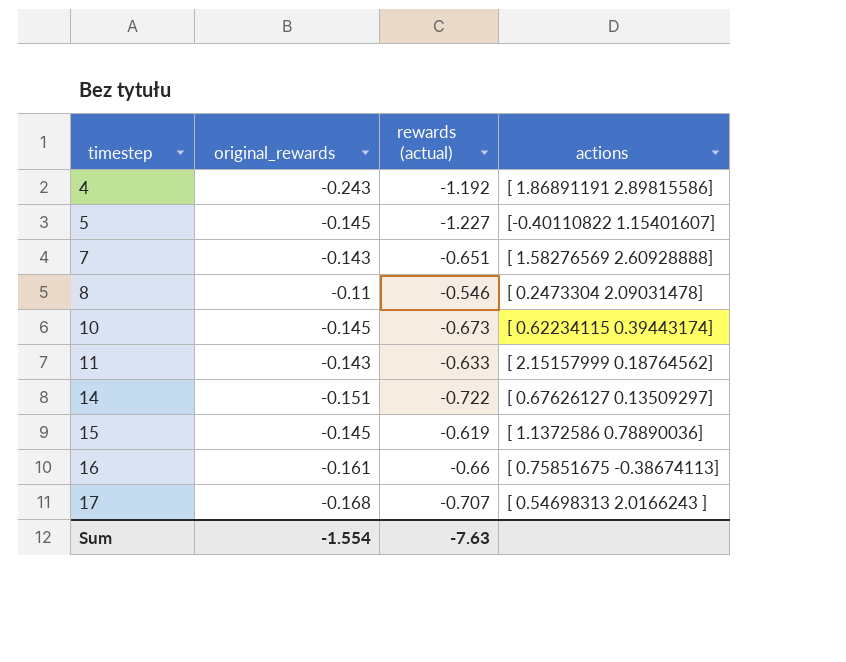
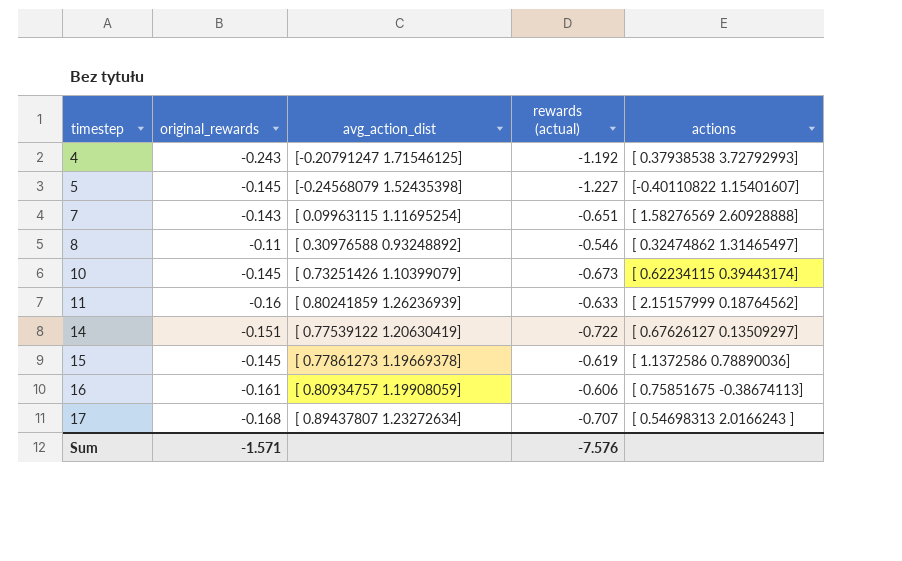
column avg_action_dist | position: none -> 3
4 | actions: [ 1.86891191 2.89815586] -> [ 0.37938538 3.72792993]
8 | actions: [ 0.2473304 2.09031478] -> [ 0.32474862 1.31465497]
11 | original_rewards: -0.143 -> -0.16
16 | rewards (actual): -0.66 -> -0.606
Sum | original_rewards: -1.554 -> -1.571
Sum | rewards (actual): -7.63 -> -7.576

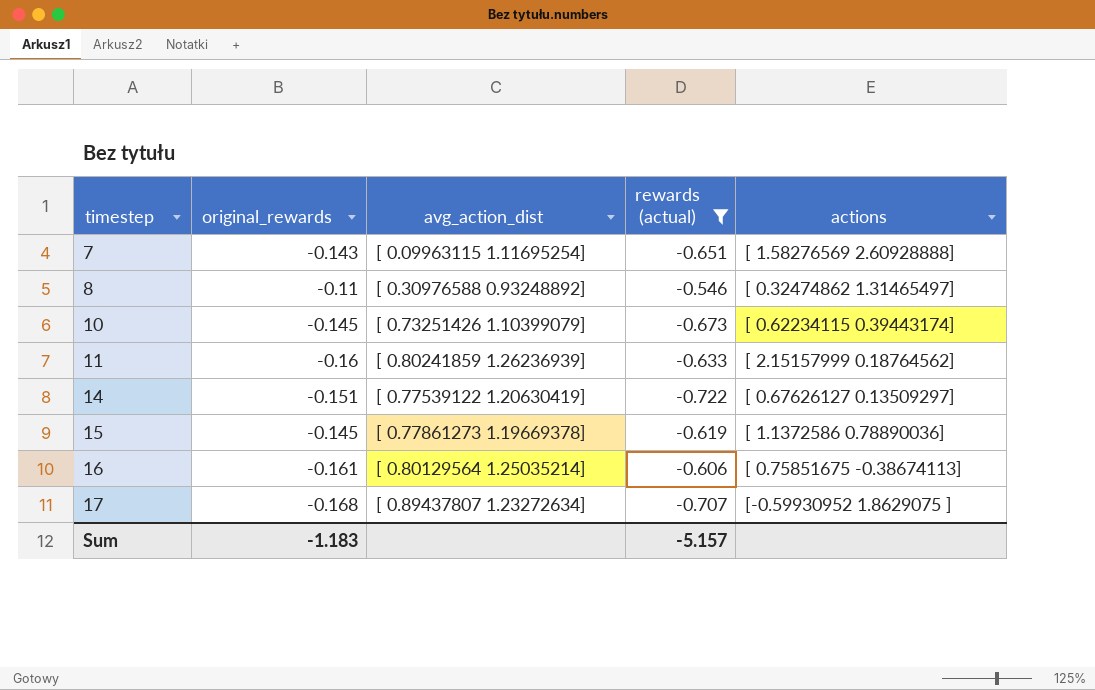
filter: none -> rewards (actual) >= -0.722
16 | avg_action_dist: [ 0.80934757 1.19908059] -> [ 0.80129564 1.25035214]
17 | actions: [ 0.54698313 2.0166243 ] -> [-0.59930952 1.8629075 ]
Sum | original_rewards: -1.571 -> -1.183
Sum | rewards (actual): -7.576 -> -5.157

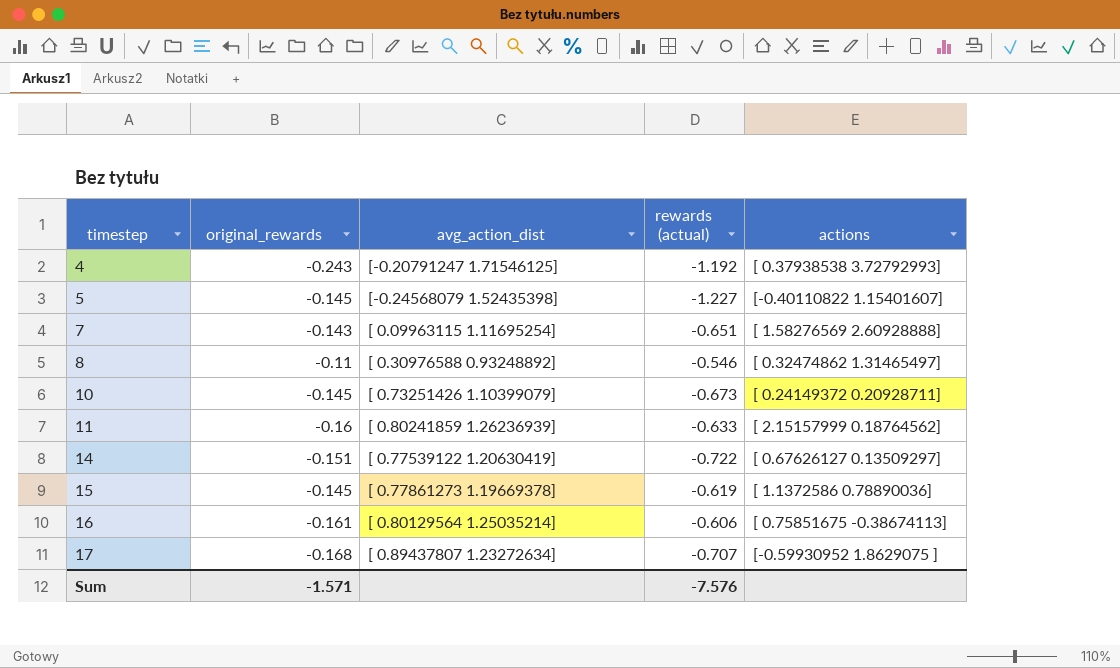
filter: rewards (actual) >= -0.722 -> none
10 | actions: [ 0.62234115 0.39443174] -> [ 0.24149372 0.20928711]
Sum | original_rewards: -1.183 -> -1.571
Sum | rewards (actual): -5.157 -> -7.576

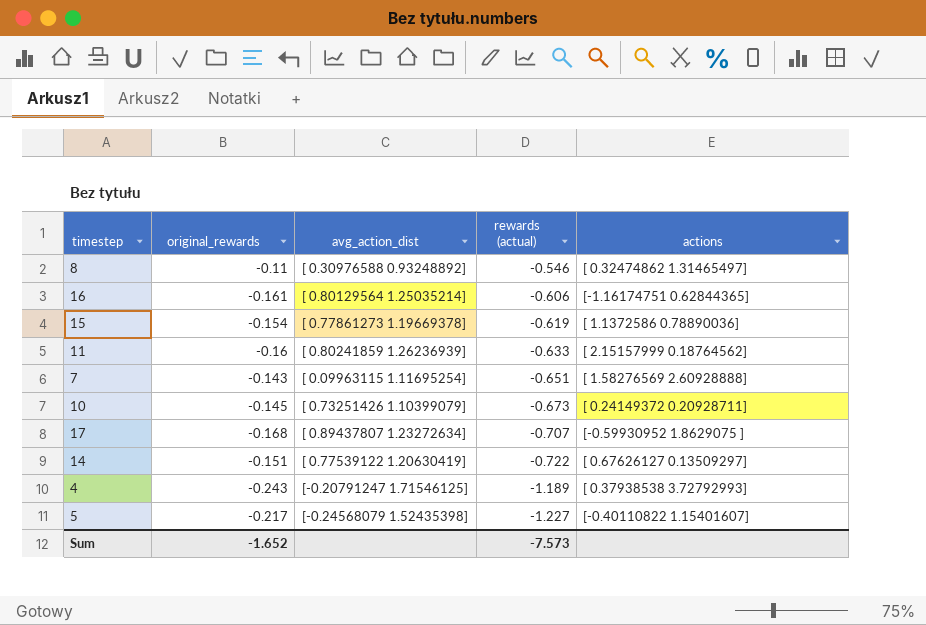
row order: timestep ascending -> rewards (actual) descending
16 | actions: [ 0.75851675 -0.38674113] -> [-1.16174751 0.62844365]
15 | original_rewards: -0.145 -> -0.154
4 | rewards (actual): -1.192 -> -1.189
5 | original_rewards: -0.145 -> -0.217
Sum | original_rewards: -1.571 -> -1.652
Sum | rewards (actual): -7.576 -> -7.573

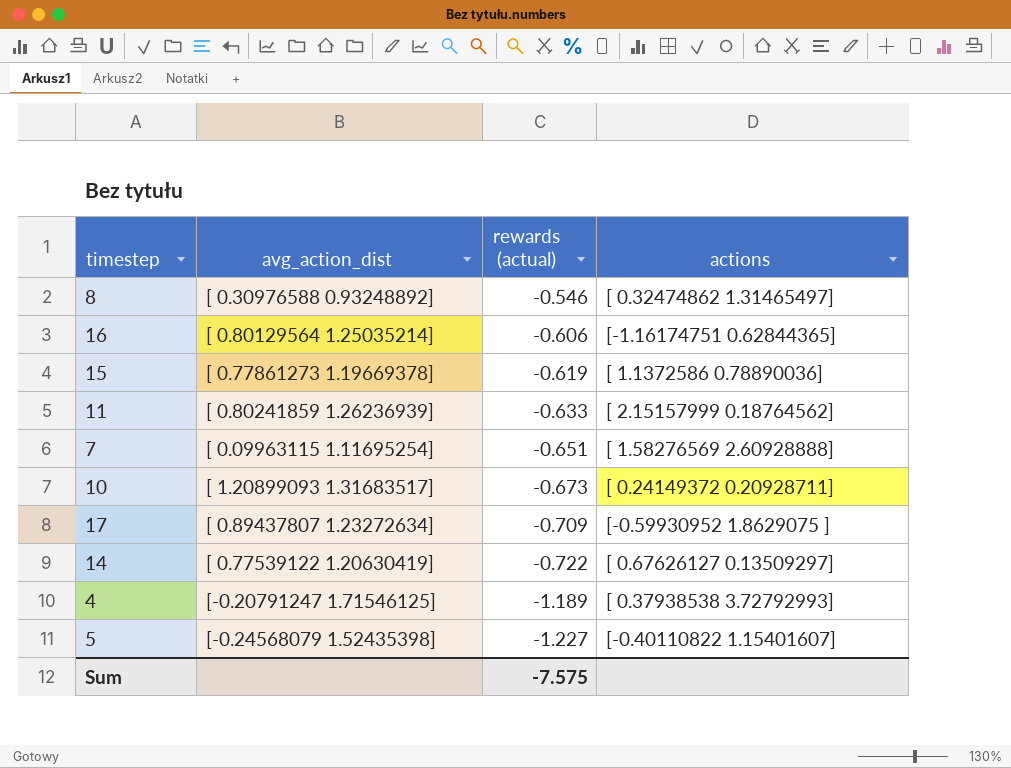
column original_rewards | position: 2 -> none
10 | avg_action_dist: [ 0.73251426 1.10399079] -> [ 1.20899093 1.31683517]
17 | rewards (actual): -0.707 -> -0.709
Sum | rewards (actual): -7.573 -> -7.575

